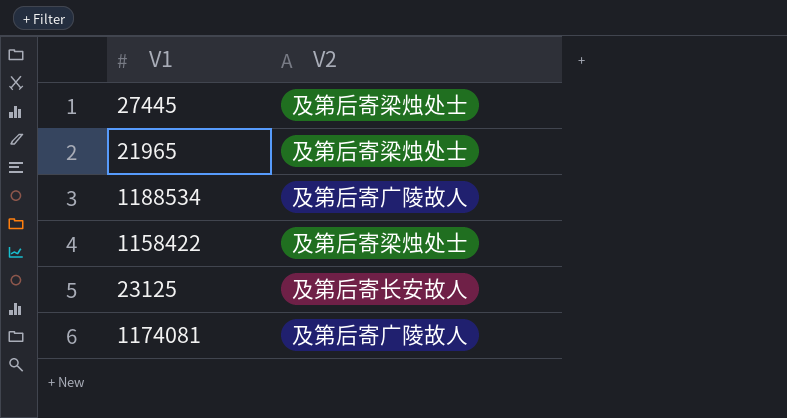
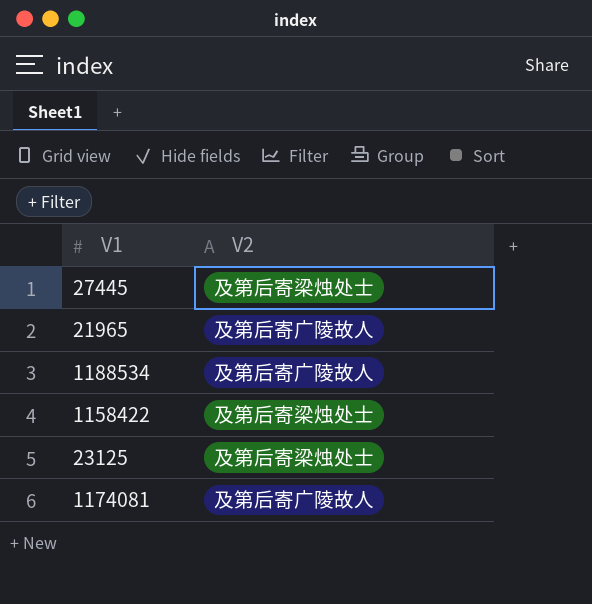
21965 | V2: 及第后寄梁烛处士 -> 及第后寄广陵故人
23125 | V2: 及第后寄长安故人 -> 及第后寄梁烛处士

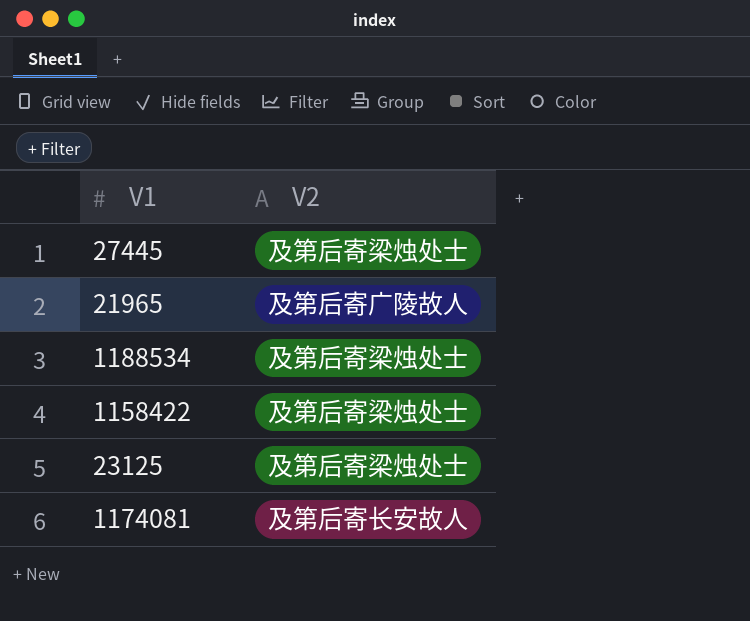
1188534 | V2: 及第后寄广陵故人 -> 及第后寄梁烛处士
1174081 | V2: 及第后寄广陵故人 -> 及第后寄长安故人

